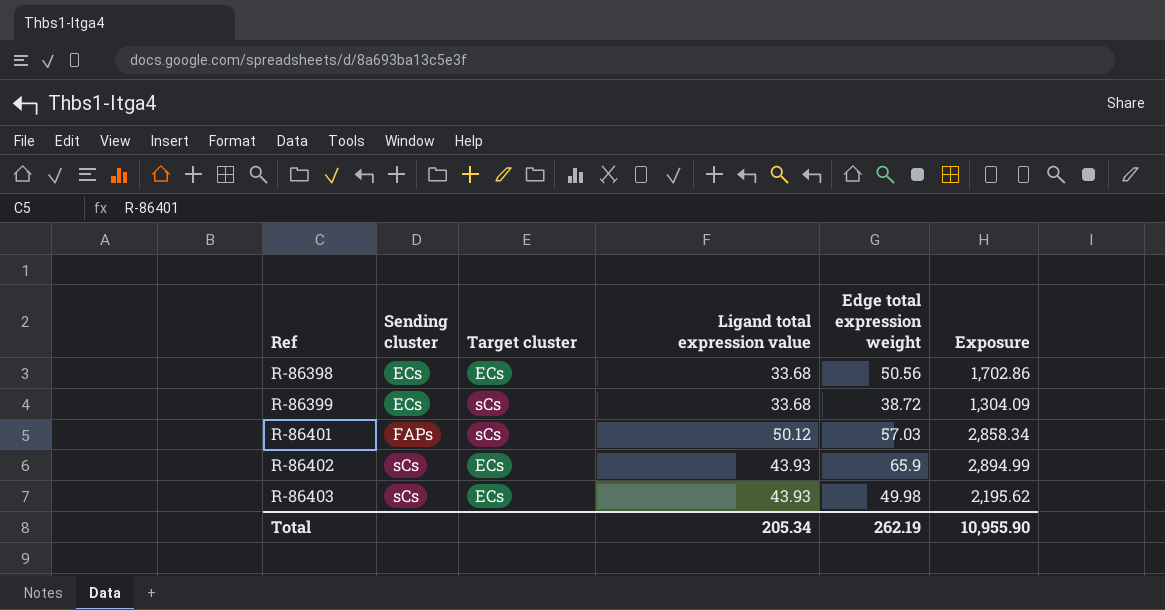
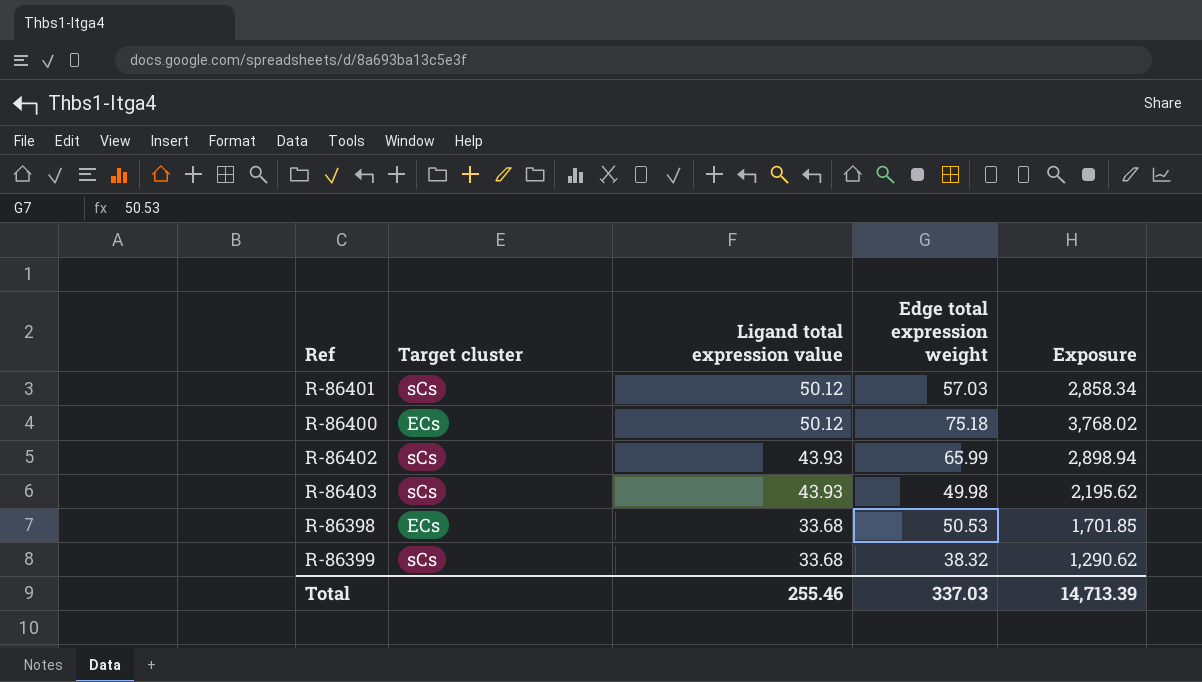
row order: Ref ascending -> Ligand total expression value descending
column Sending cluster | position: 2 -> none
row R-86400: none -> ECs | 50.12 | 75.18 | 3,768.02
R-86402 | Target cluster: ECs -> sCs
R-86402 | Edge total expression weight: 65.9 -> 65.99
R-86402 | Exposure: 2,894.99 -> 2,898.94
R-86403 | Target cluster: ECs -> sCs
R-86398 | Edge total expression weight: 50.56 -> 50.53
R-86398 | Exposure: 1,702.86 -> 1,701.85
R-86399 | Edge total expression weight: 38.72 -> 38.32
R-86399 | Exposure: 1,304.09 -> 1,290.62
Total | Ligand total expression value: 205.34 -> 255.46
Total | Edge total expression weight: 262.19 -> 337.03
Total | Exposure: 10,955.90 -> 14,713.39

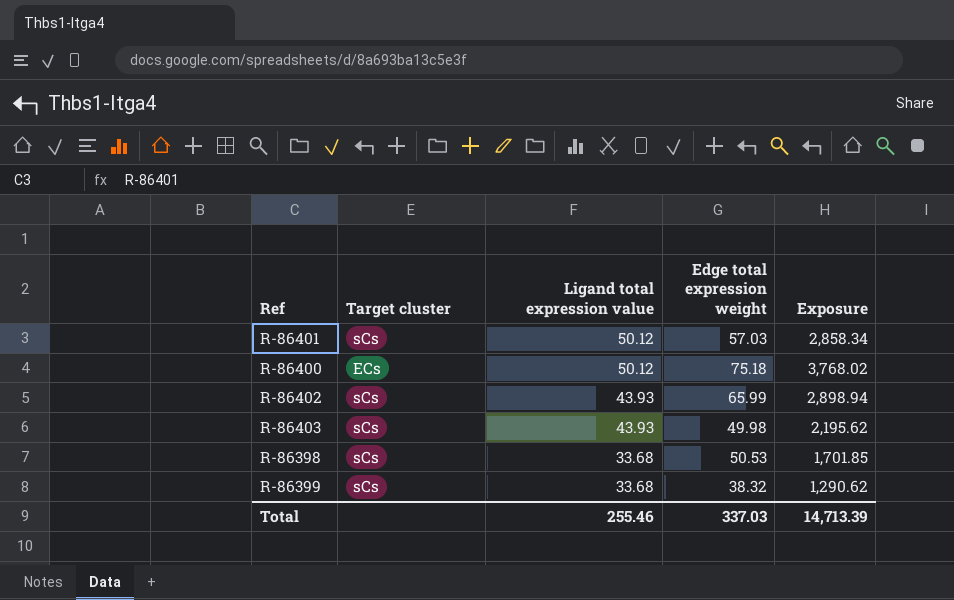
R-86398 | Target cluster: ECs -> sCs

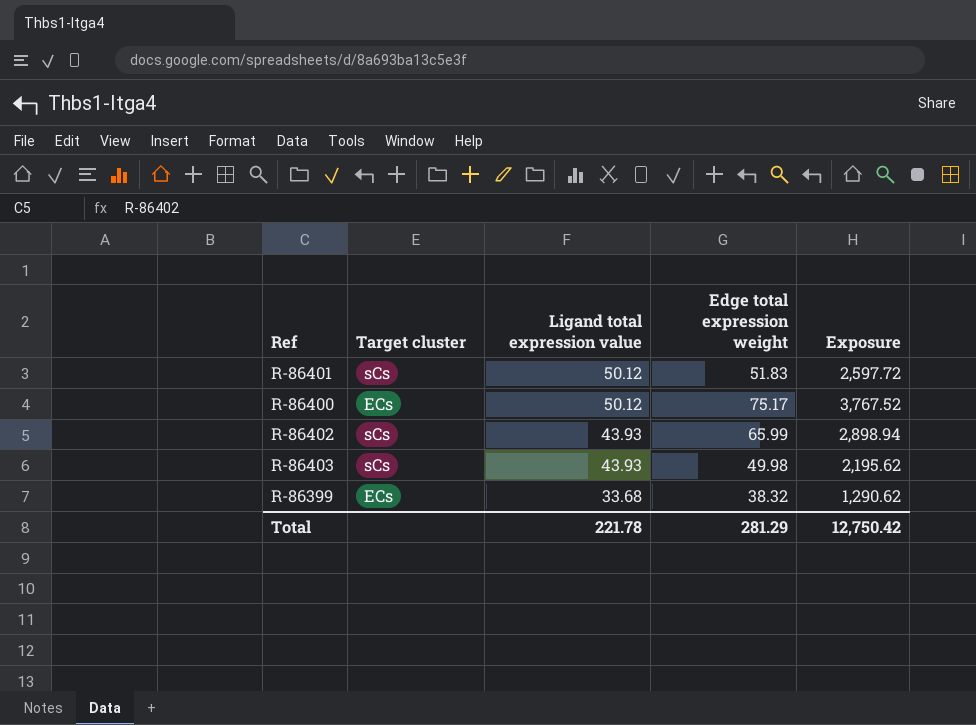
row R-86398: sCs | 33.68 | 50.53 | 1,701.85 -> none
R-86401 | Edge total expression weight: 57.03 -> 51.83
R-86401 | Exposure: 2,858.34 -> 2,597.72
R-86400 | Edge total expression weight: 75.18 -> 75.17
R-86400 | Exposure: 3,768.02 -> 3,767.52
R-86399 | Target cluster: sCs -> ECs
Total | Ligand total expression value: 255.46 -> 221.78
Total | Edge total expression weight: 337.03 -> 281.29
Total | Exposure: 14,713.39 -> 12,750.42

